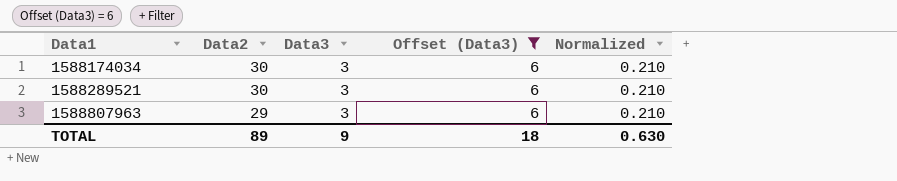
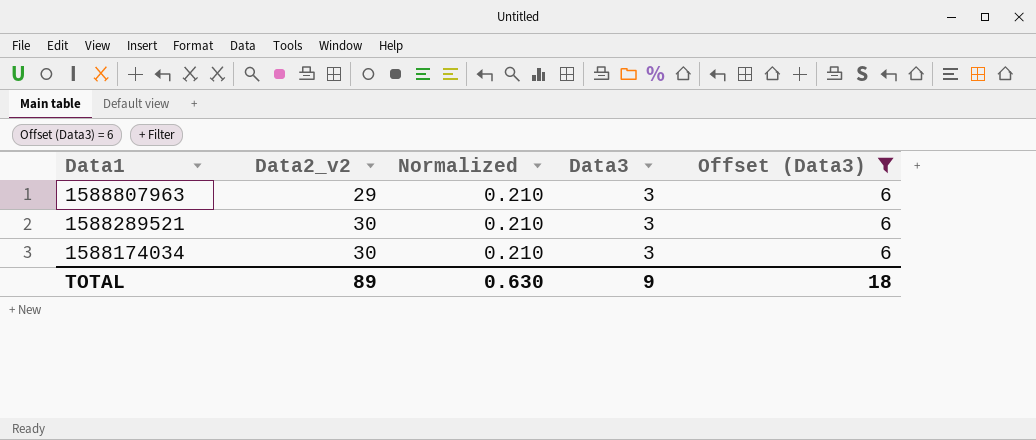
row order: Data1 ascending -> Data1 descending
column name: Data2 -> Data2_v2
column Normalized | position: 5 -> 3

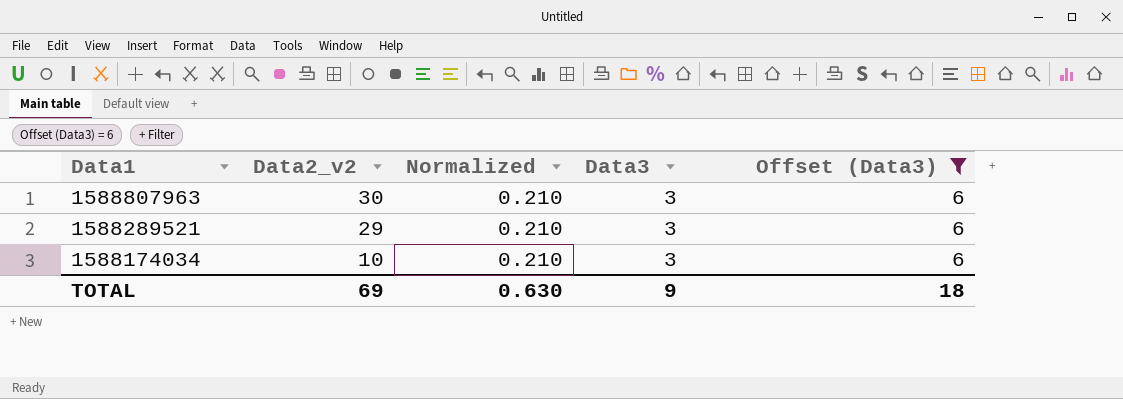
1588807963 | Data2_v2: 29 -> 30
1588289521 | Data2_v2: 30 -> 29
1588174034 | Data2_v2: 30 -> 10
TOTAL | Data2_v2: 89 -> 69

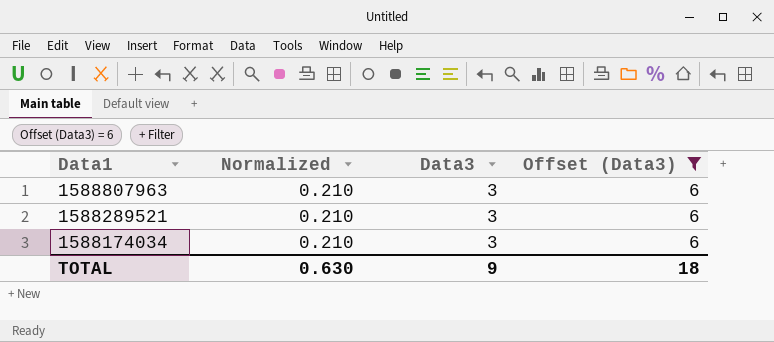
column Data2_v2 | position: 2 -> none

